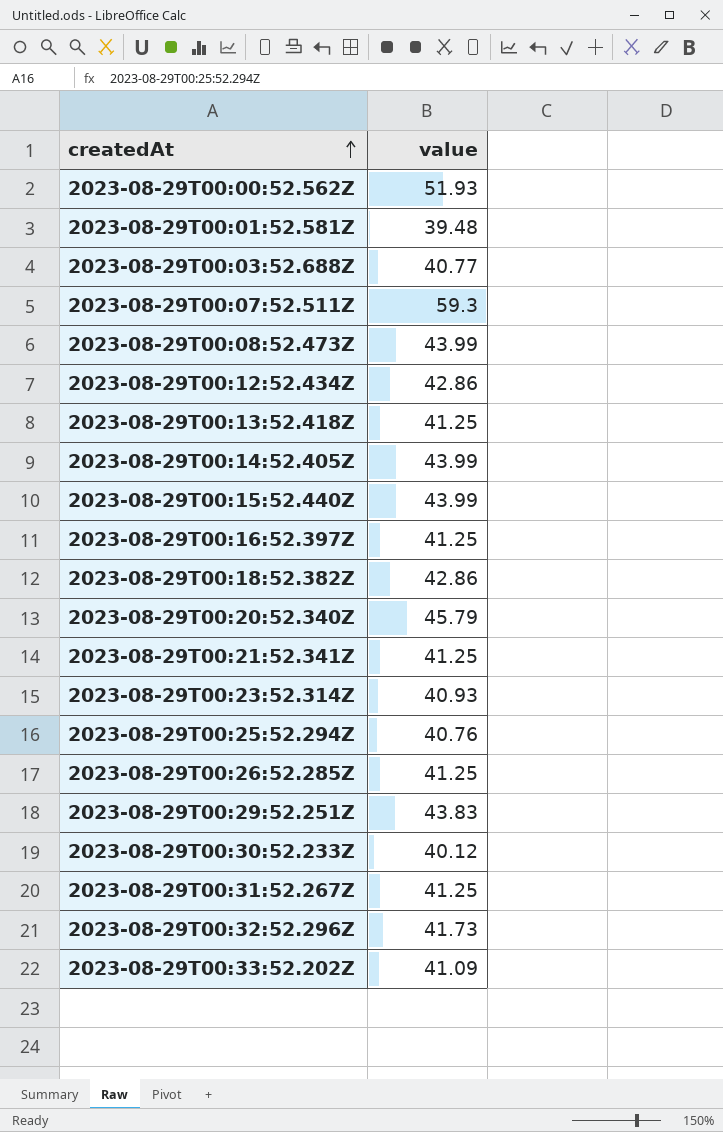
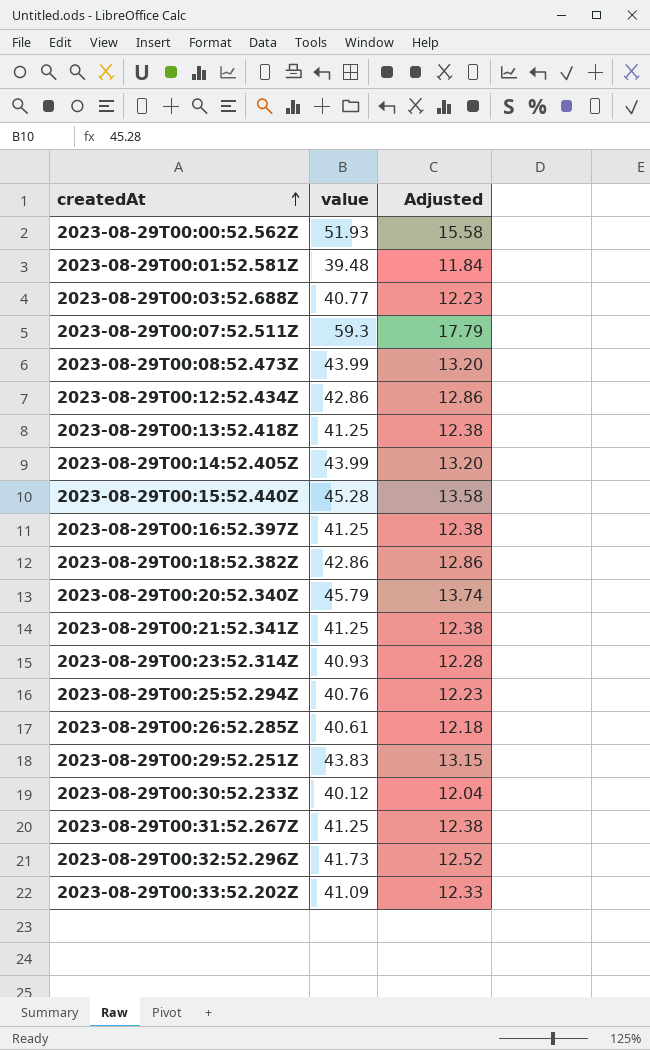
column Adjusted | formula: none -> [value] * 0.3
2023-08-29T00:15:52.440Z | value: 43.99 -> 45.28
2023-08-29T00:26:52.285Z | value: 41.25 -> 40.61

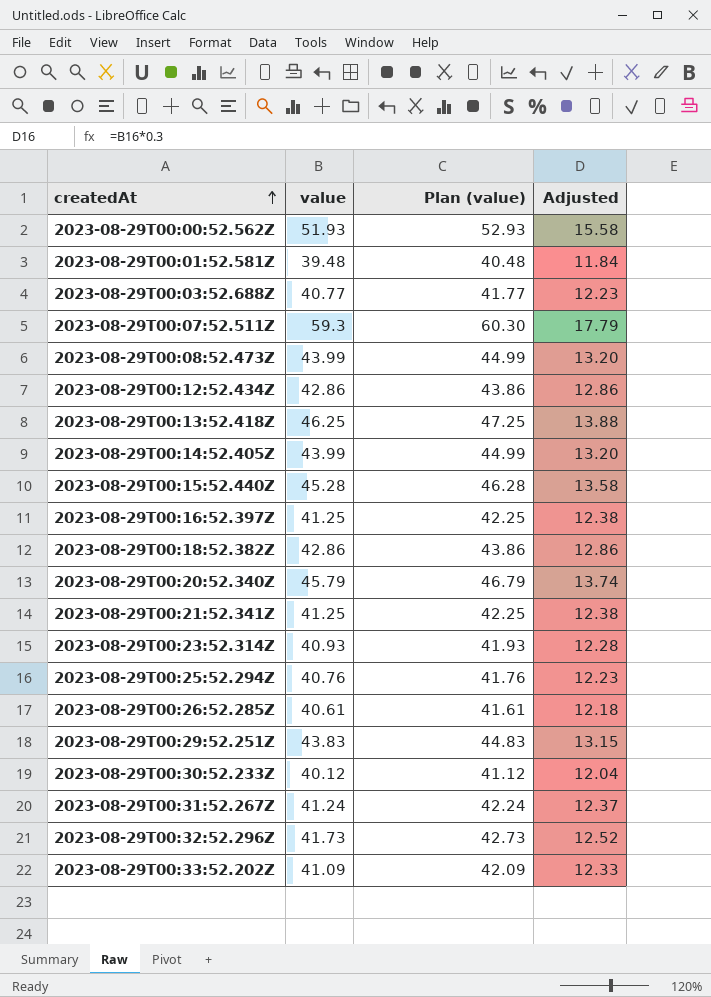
column Plan (value) | formula: none -> [value] + 1
2023-08-29T00:13:52.418Z | value: 41.25 -> 46.25
2023-08-29T00:13:52.418Z | Adjusted: 12.38 -> 13.88
2023-08-29T00:31:52.267Z | value: 41.25 -> 41.24
2023-08-29T00:31:52.267Z | Adjusted: 12.38 -> 12.37

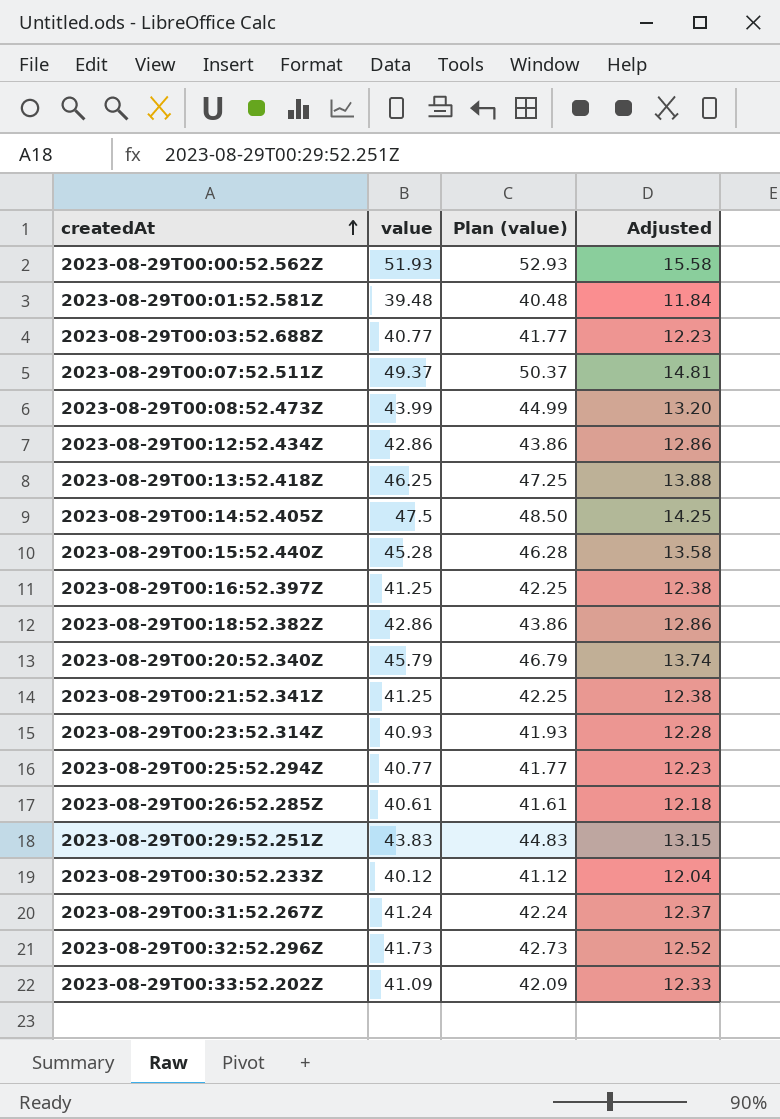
2023-08-29T00:07:52.511Z | value: 59.3 -> 49.37
2023-08-29T00:07:52.511Z | Plan (value): 60.30 -> 50.37
2023-08-29T00:07:52.511Z | Adjusted: 17.79 -> 14.81
2023-08-29T00:14:52.405Z | value: 43.99 -> 47.5
2023-08-29T00:14:52.405Z | Plan (value): 44.99 -> 48.50
2023-08-29T00:14:52.405Z | Adjusted: 13.20 -> 14.25
2023-08-29T00:25:52.294Z | value: 40.76 -> 40.77
2023-08-29T00:25:52.294Z | Plan (value): 41.76 -> 41.77

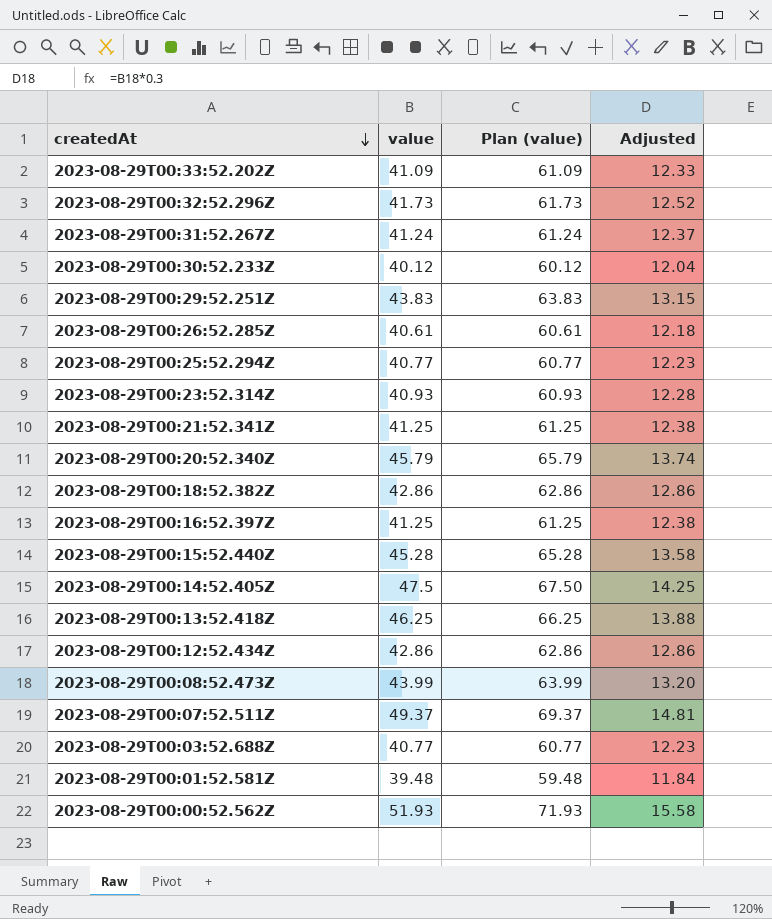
row order: createdAt ascending -> createdAt descending
column Plan (value) | formula: [value] + 1 -> [value] + 20

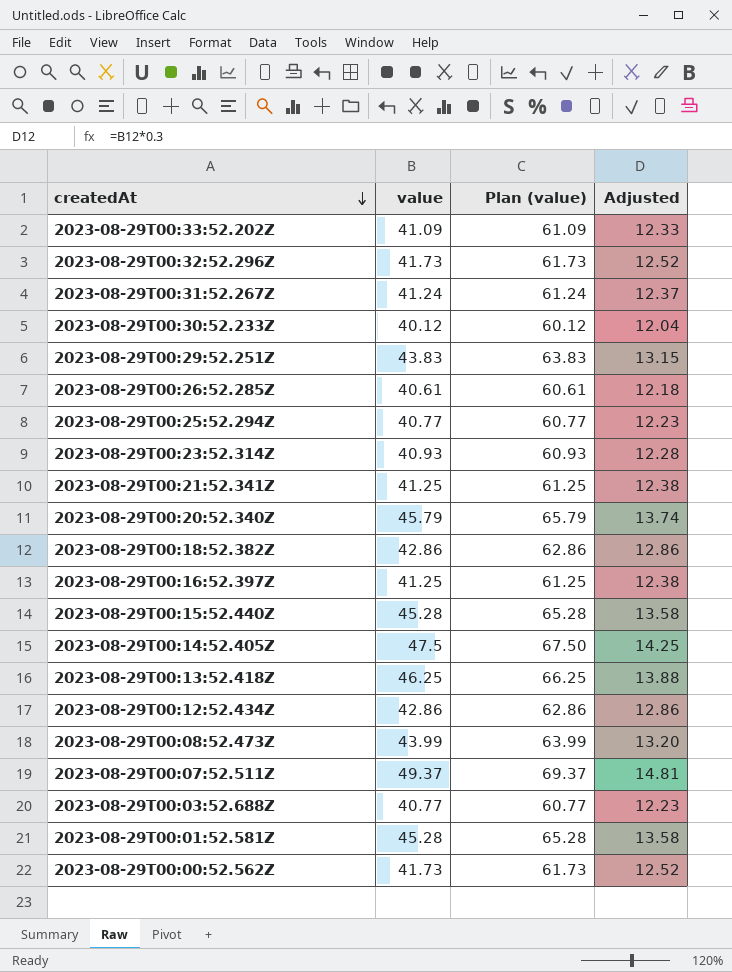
2023-08-29T00:01:52.581Z | value: 39.48 -> 45.28
2023-08-29T00:01:52.581Z | Plan (value): 59.48 -> 65.28
2023-08-29T00:01:52.581Z | Adjusted: 11.84 -> 13.58
2023-08-29T00:00:52.562Z | value: 51.93 -> 41.73
2023-08-29T00:00:52.562Z | Plan (value): 71.93 -> 61.73
2023-08-29T00:00:52.562Z | Adjusted: 15.58 -> 12.52

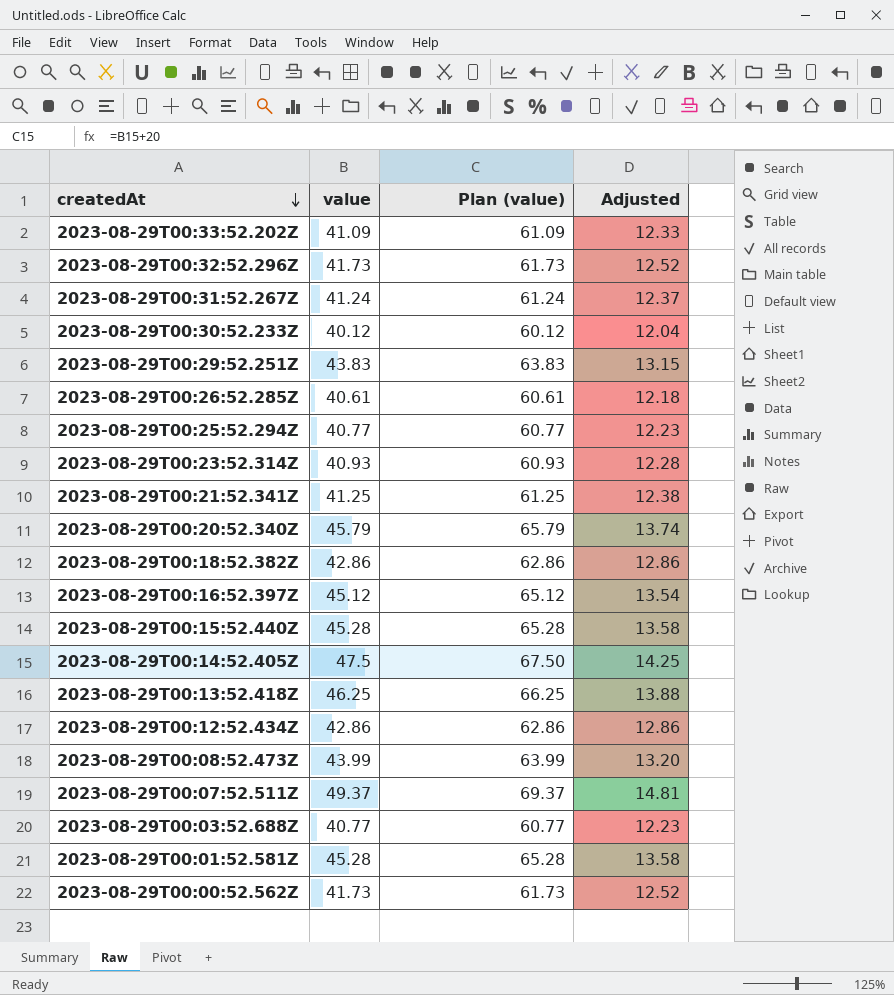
2023-08-29T00:16:52.397Z | value: 41.25 -> 45.12
2023-08-29T00:16:52.397Z | Plan (value): 61.25 -> 65.12
2023-08-29T00:16:52.397Z | Adjusted: 12.38 -> 13.54

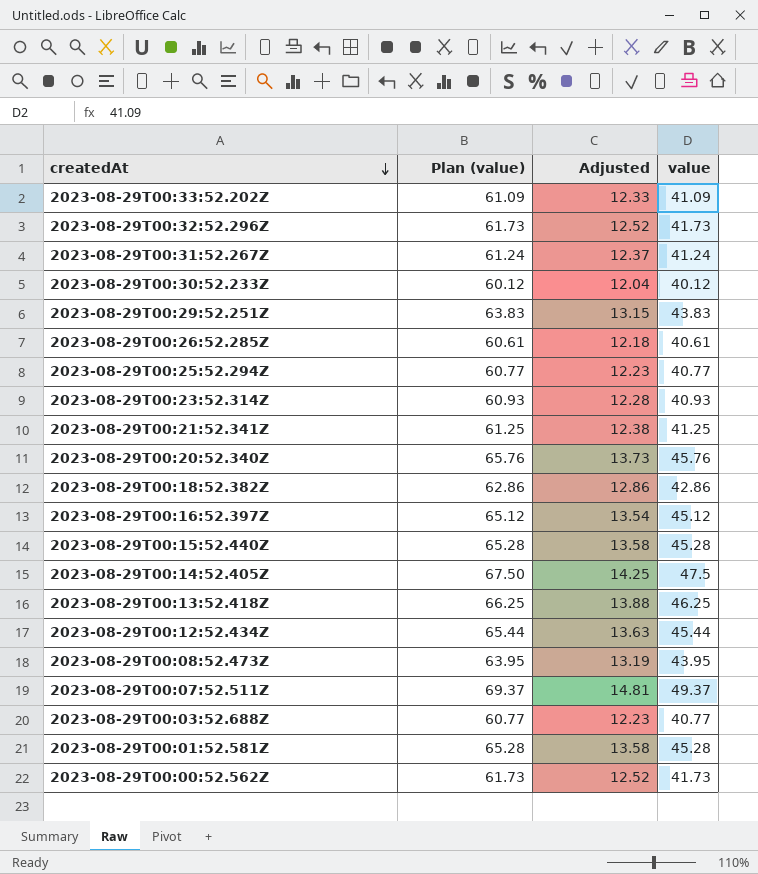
column value | position: 2 -> 4
2023-08-29T00:20:52.340Z | Plan (value): 65.79 -> 65.76
2023-08-29T00:20:52.340Z | Adjusted: 13.74 -> 13.73
2023-08-29T00:20:52.340Z | value: 45.79 -> 45.76
2023-08-29T00:12:52.434Z | Plan (value): 62.86 -> 65.44
2023-08-29T00:12:52.434Z | Adjusted: 12.86 -> 13.63
2023-08-29T00:12:52.434Z | value: 42.86 -> 45.44
2023-08-29T00:08:52.473Z | Plan (value): 63.99 -> 63.95
2023-08-29T00:08:52.473Z | Adjusted: 13.20 -> 13.19
2023-08-29T00:08:52.473Z | value: 43.99 -> 43.95

